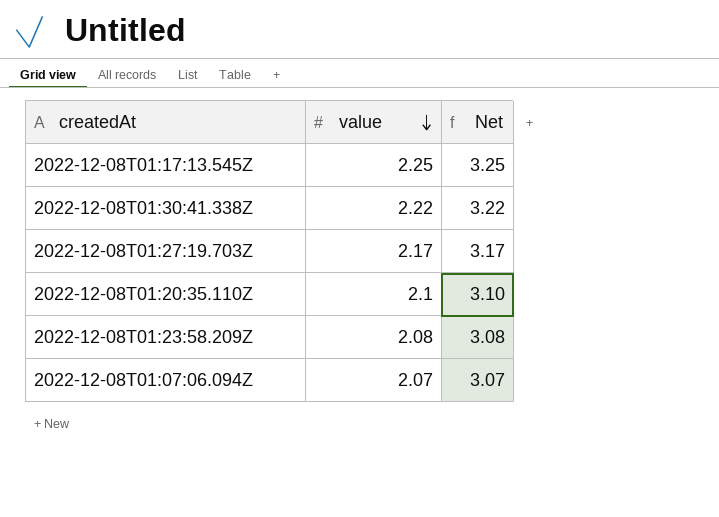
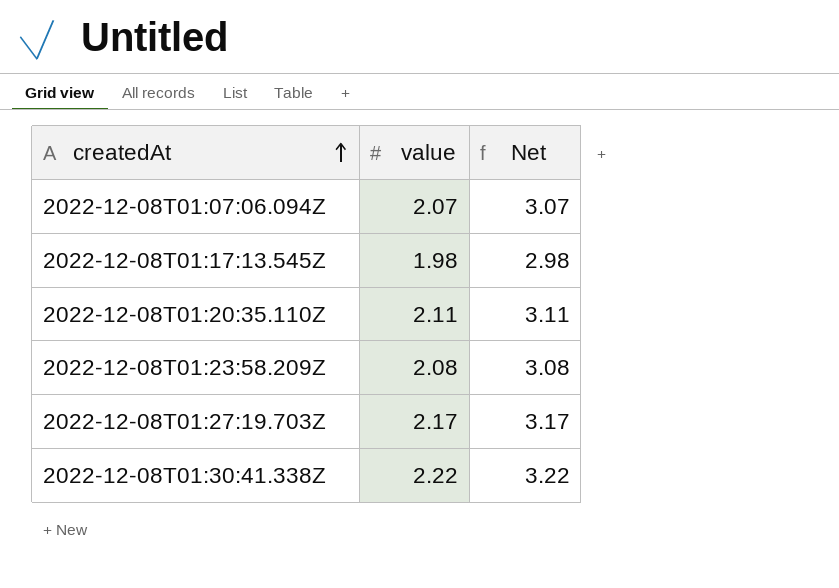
row order: value descending -> createdAt ascending
2022-12-08T01:17:13.545Z | value: 2.25 -> 1.98
2022-12-08T01:17:13.545Z | Net: 3.25 -> 2.98
2022-12-08T01:20:35.110Z | value: 2.1 -> 2.11
2022-12-08T01:20:35.110Z | Net: 3.10 -> 3.11

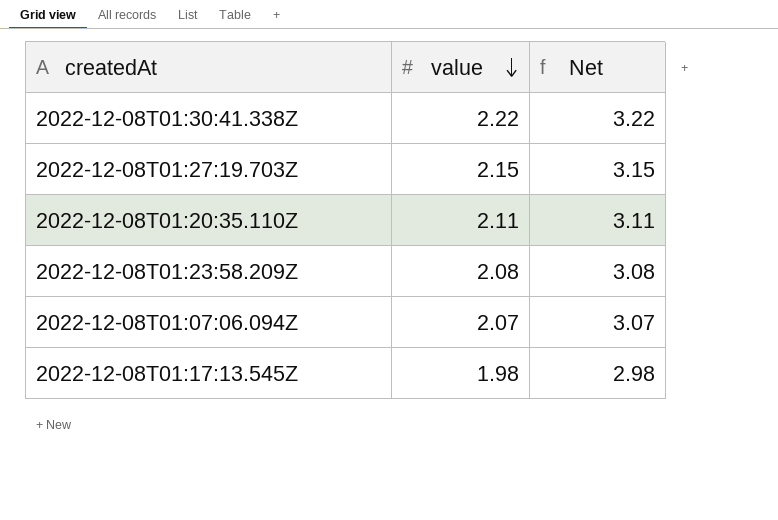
row order: createdAt ascending -> value descending
2022-12-08T01:27:19.703Z | value: 2.17 -> 2.15
2022-12-08T01:27:19.703Z | Net: 3.17 -> 3.15

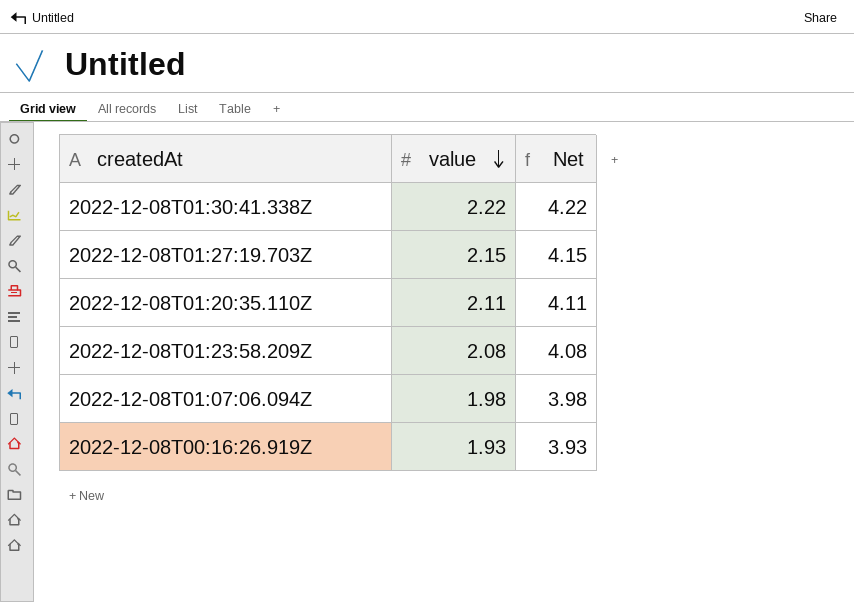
column Net | formula: [value] + 1 -> [value] + 2
row 2022-12-08T01:17:13.545Z: 1.98 | 2.98 -> none
2022-12-08T01:07:06.094Z | value: 2.07 -> 1.98
row 2022-12-08T00:16:26.919Z: none -> 1.93 | 3.93

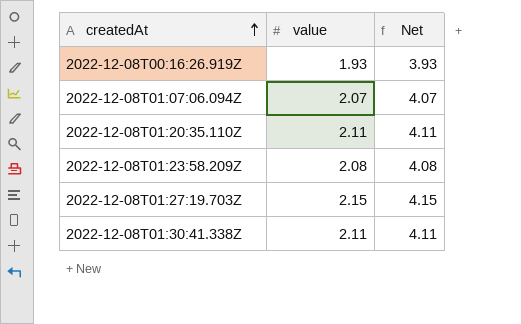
row order: value descending -> createdAt ascending
2022-12-08T01:07:06.094Z | value: 1.98 -> 2.07
2022-12-08T01:07:06.094Z | Net: 3.98 -> 4.07
2022-12-08T01:30:41.338Z | value: 2.22 -> 2.11
2022-12-08T01:30:41.338Z | Net: 4.22 -> 4.11

